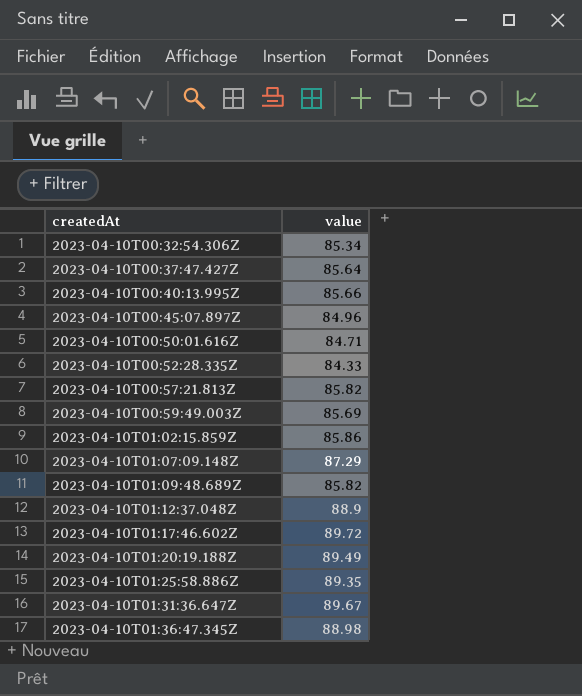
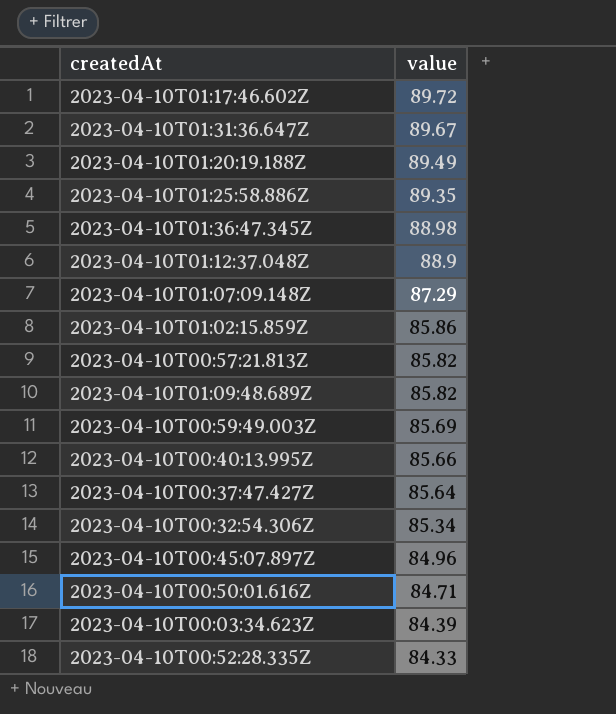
row order: createdAt ascending -> value descending
row 2023-04-10T00:03:34.623Z: none -> 84.39

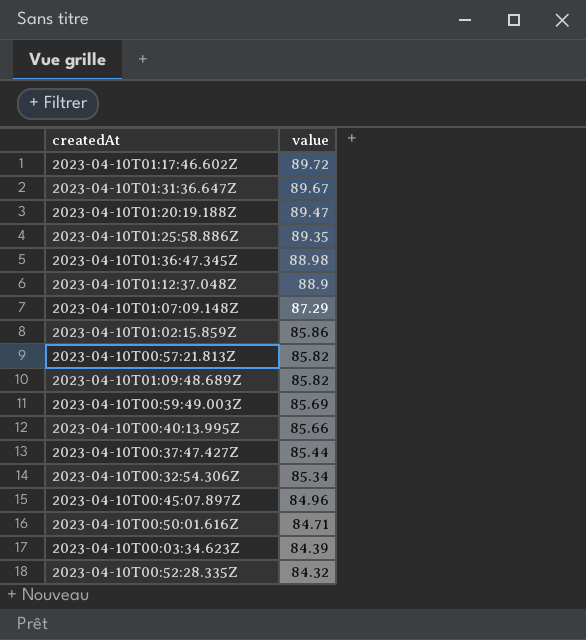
2023-04-10T01:20:19.188Z | value: 89.49 -> 89.47
2023-04-10T00:37:47.427Z | value: 85.64 -> 85.44
2023-04-10T00:52:28.335Z | value: 84.33 -> 84.32

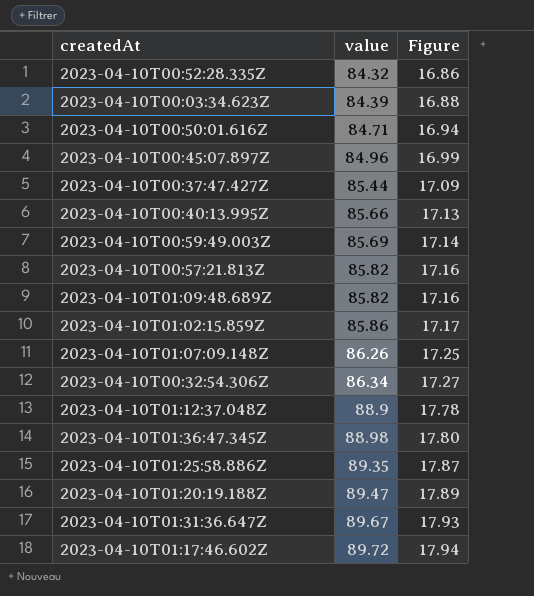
row order: value descending -> value ascending
column Figure | formula: none -> [value] * 0.2
2023-04-10T01:07:09.148Z | value: 87.29 -> 86.26
2023-04-10T00:32:54.306Z | value: 85.34 -> 86.34

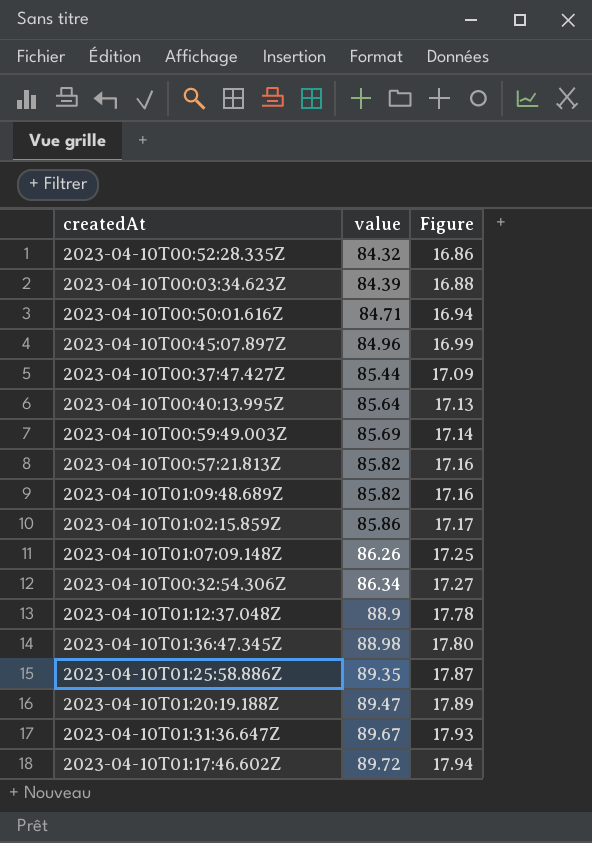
2023-04-10T00:40:13.995Z | value: 85.66 -> 85.64

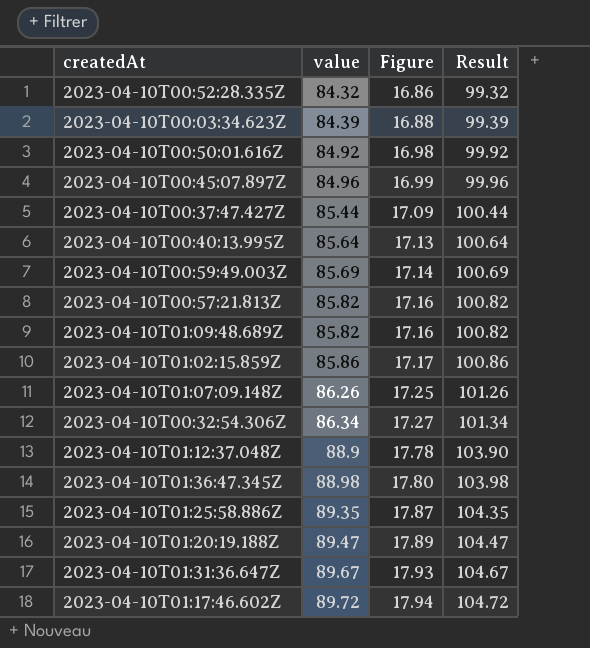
column Result | formula: none -> [value] + 15
2023-04-10T00:50:01.616Z | value: 84.71 -> 84.92
2023-04-10T00:50:01.616Z | Figure: 16.94 -> 16.98

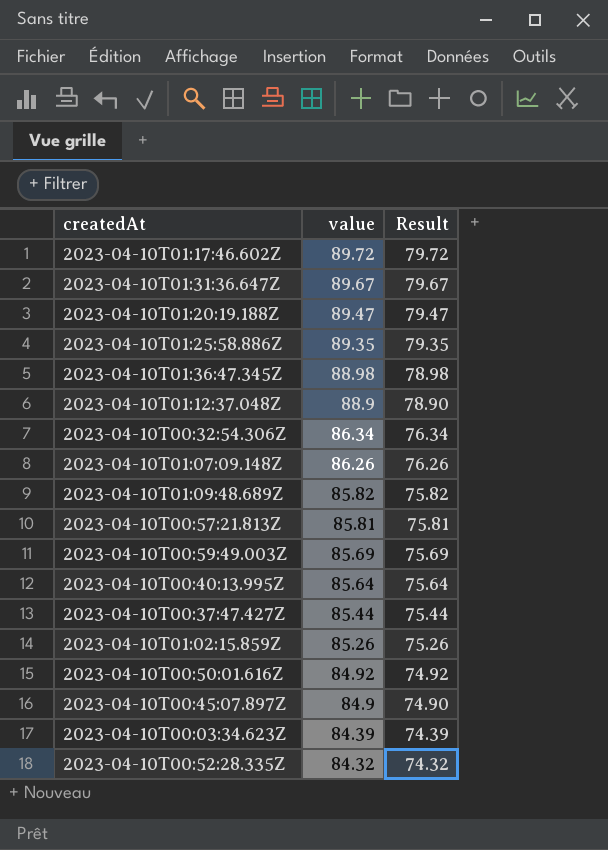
row order: value ascending -> value descending
column Figure | formula: [value] * 0.2 -> none
column Result | formula: [value] + 15 -> [value] - 10
2023-04-10T00:57:21.813Z | value: 85.82 -> 85.81
2023-04-10T01:02:15.859Z | value: 85.86 -> 85.26
2023-04-10T00:45:07.897Z | value: 84.96 -> 84.9

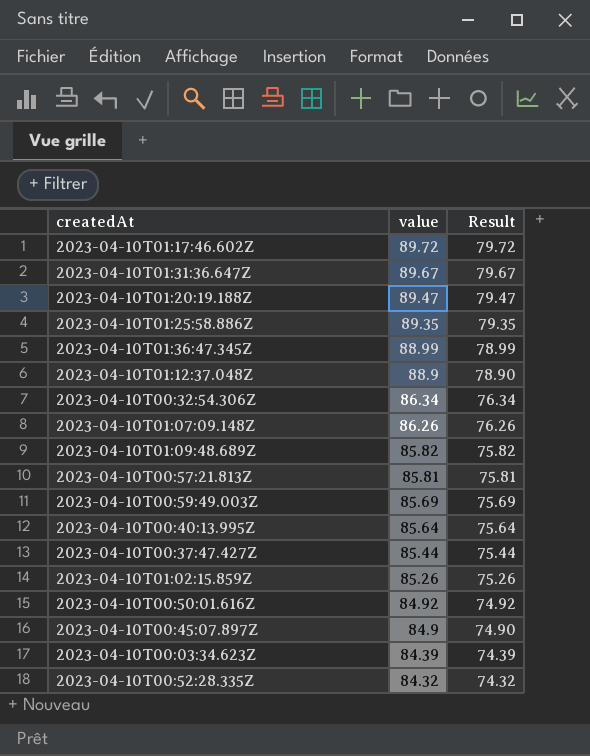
2023-04-10T01:36:47.345Z | value: 88.98 -> 88.99
2023-04-10T01:36:47.345Z | Result: 78.98 -> 78.99

